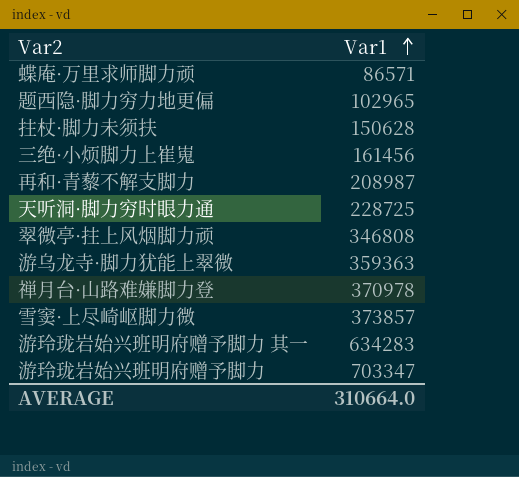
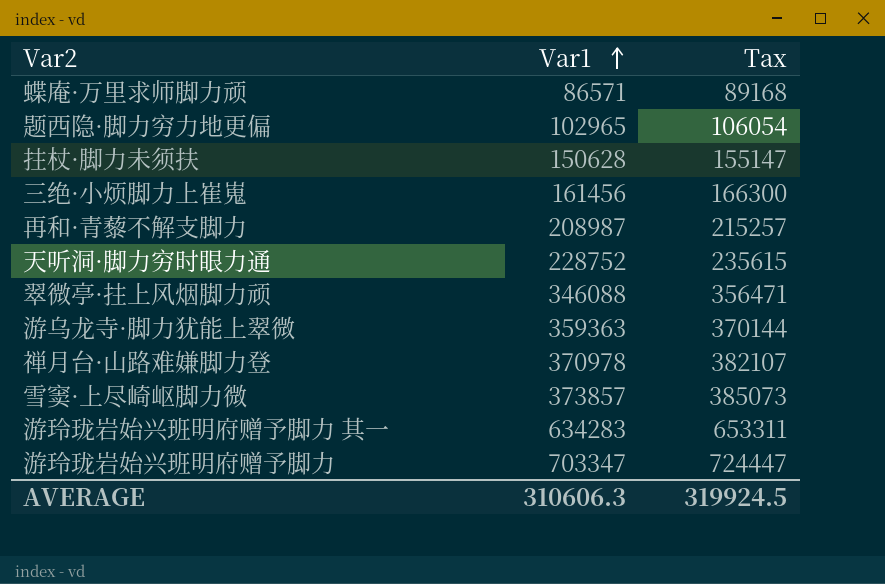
column Tax | formula: none -> [Var1] * 1.03
天听洞·脚力穷时眼力通 | Var1: 228725 -> 228752
翠微亭·拄上风烟脚力顽 | Var1: 346808 -> 346088
AVERAGE | Var1: 310664.0 -> 310606.3

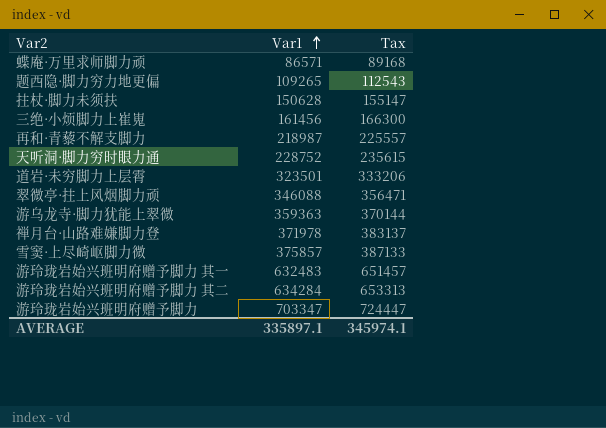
题西隐·脚力穷力地更偏 | Var1: 102965 -> 109265
题西隐·脚力穷力地更偏 | Tax: 106054 -> 112543
再和·青藜不解支脚力 | Var1: 208987 -> 218987
再和·青藜不解支脚力 | Tax: 215257 -> 225557
row 道岩·未穷脚力上层霄: none -> 323501 | 333206
禅月台·山路难嫌脚力登 | Var1: 370978 -> 371978
禅月台·山路难嫌脚力登 | Tax: 382107 -> 383137
雪窦·上尽崎岖脚力微 | Var1: 373857 -> 375857
雪窦·上尽崎岖脚力微 | Tax: 385073 -> 387133
游玲珑岩始兴班明府赠予脚力 其一 | Var1: 634283 -> 632483
游玲珑岩始兴班明府赠予脚力 其一 | Tax: 653311 -> 651457
row 游玲珑岩始兴班明府赠予脚力 其二: none -> 634284 | 653313
AVERAGE | Var1: 310606.3 -> 335897.1
AVERAGE | Tax: 319924.5 -> 345974.1

